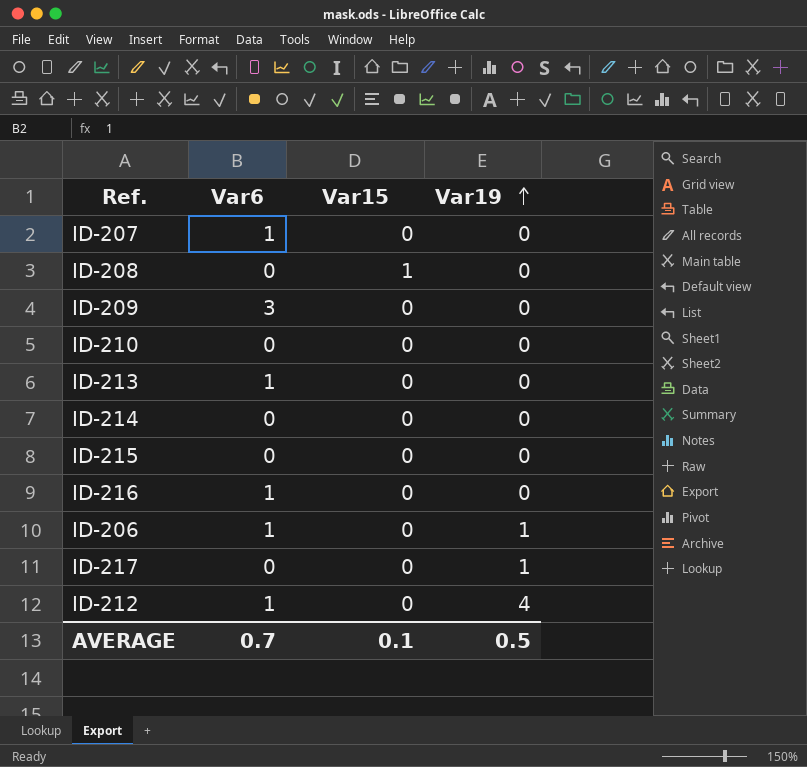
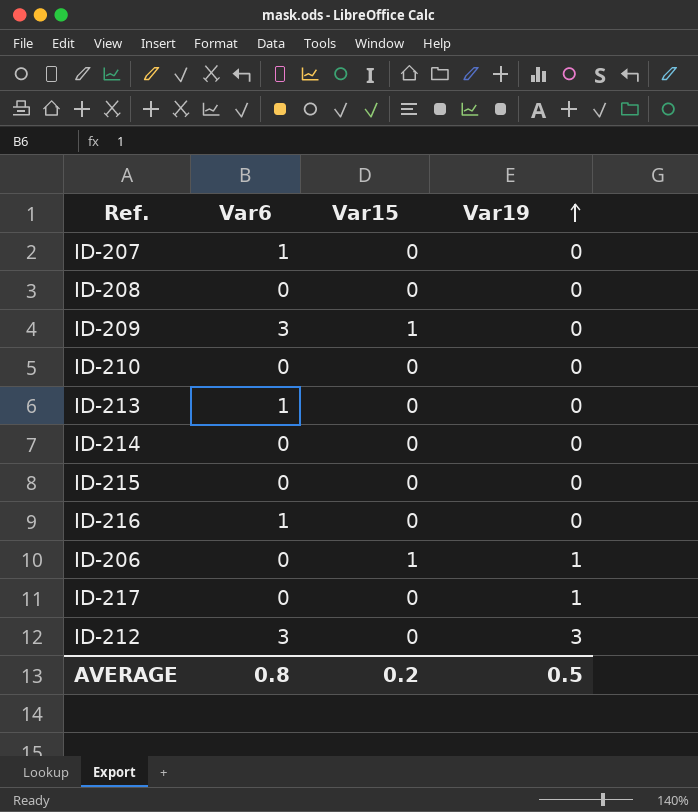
ID-208 | Var15: 1 -> 0
ID-209 | Var15: 0 -> 1
ID-206 | Var6: 1 -> 0
ID-206 | Var15: 0 -> 1
ID-212 | Var6: 1 -> 3
ID-212 | Var19: 4 -> 3
AVERAGE | Var6: 0.7 -> 0.8
AVERAGE | Var15: 0.1 -> 0.2

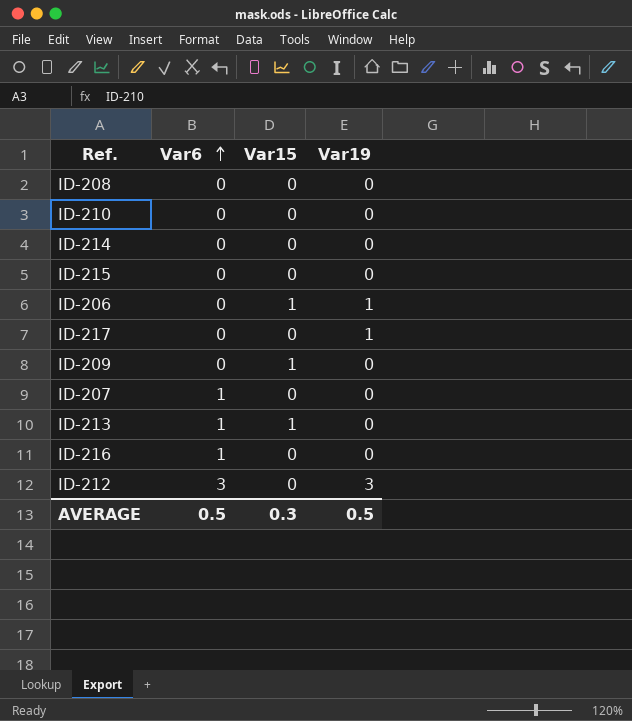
row order: Var19 ascending -> Var6 ascending
ID-209 | Var6: 3 -> 0
ID-213 | Var15: 0 -> 1
AVERAGE | Var6: 0.8 -> 0.5
AVERAGE | Var15: 0.2 -> 0.3

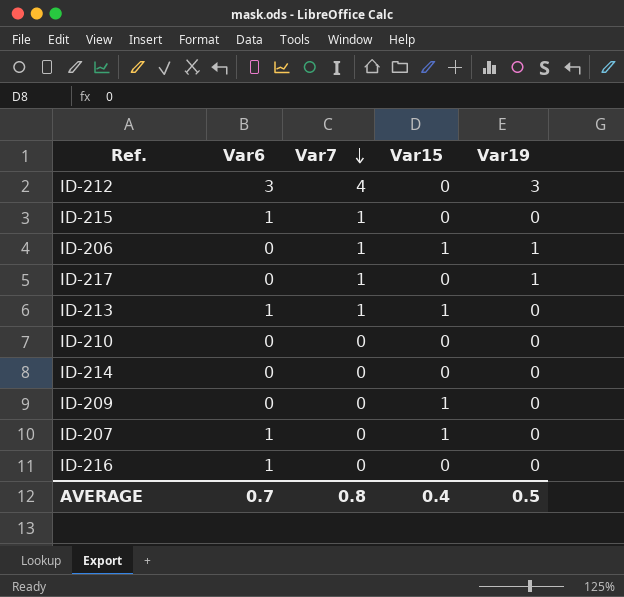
row order: Var6 ascending -> Var7 descending
column Var7 | position: none -> 3
row ID-208: 0 | 0 | 0 -> none
ID-215 | Var6: 0 -> 1
ID-207 | Var15: 0 -> 1
AVERAGE | Var6: 0.5 -> 0.7
AVERAGE | Var15: 0.3 -> 0.4

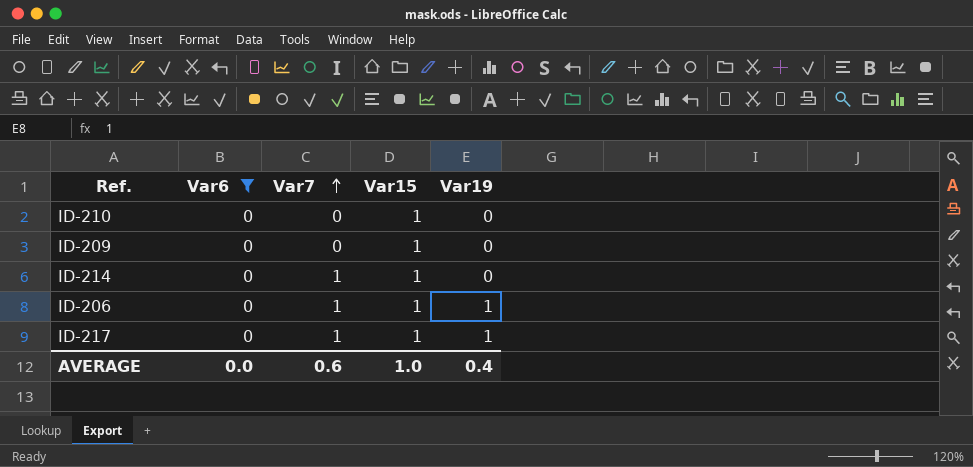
filter: none -> Var6 = 0
row order: Var7 descending -> Var7 ascending
ID-210 | Var15: 0 -> 1
ID-214 | Var7: 0 -> 1
ID-214 | Var15: 0 -> 1
ID-217 | Var15: 0 -> 1
AVERAGE | Var6: 0.7 -> 0.0
AVERAGE | Var7: 0.8 -> 0.6
AVERAGE | Var15: 0.4 -> 1.0
AVERAGE | Var19: 0.5 -> 0.4

